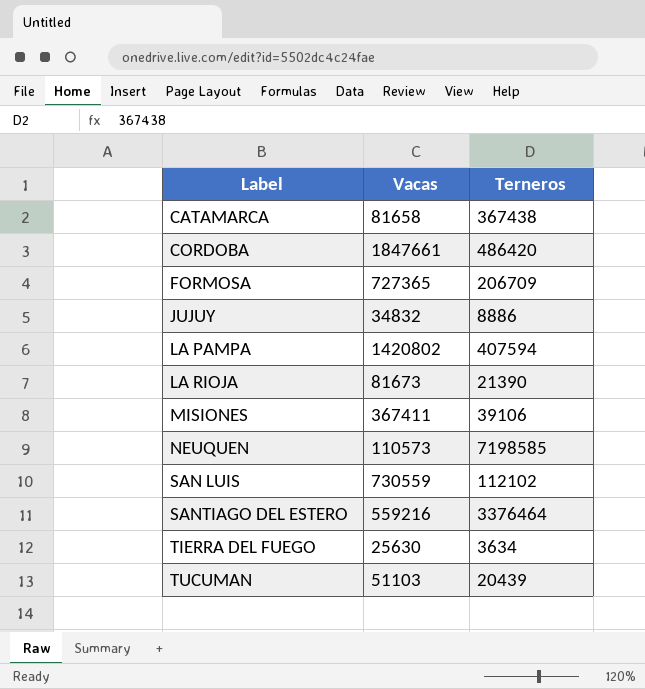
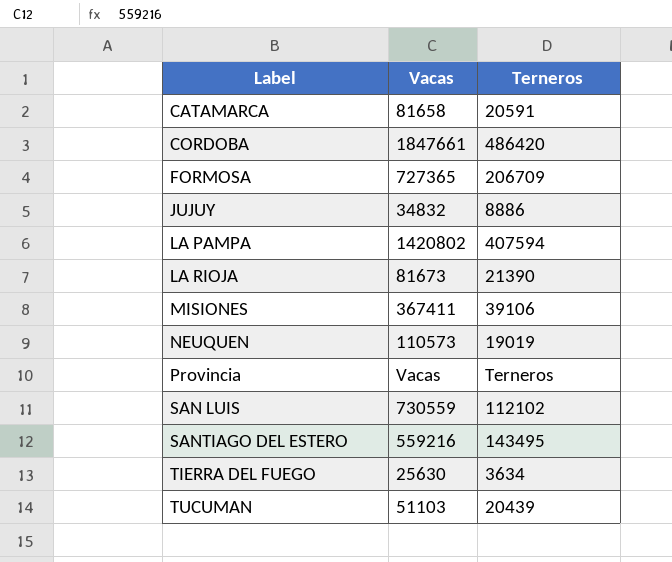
CATAMARCA | Terneros: 367438 -> 20591
NEUQUEN | Terneros: 7198585 -> 19019
row Provincia: none -> Vacas | Terneros
SANTIAGO DEL ESTERO | Terneros: 3376464 -> 143495

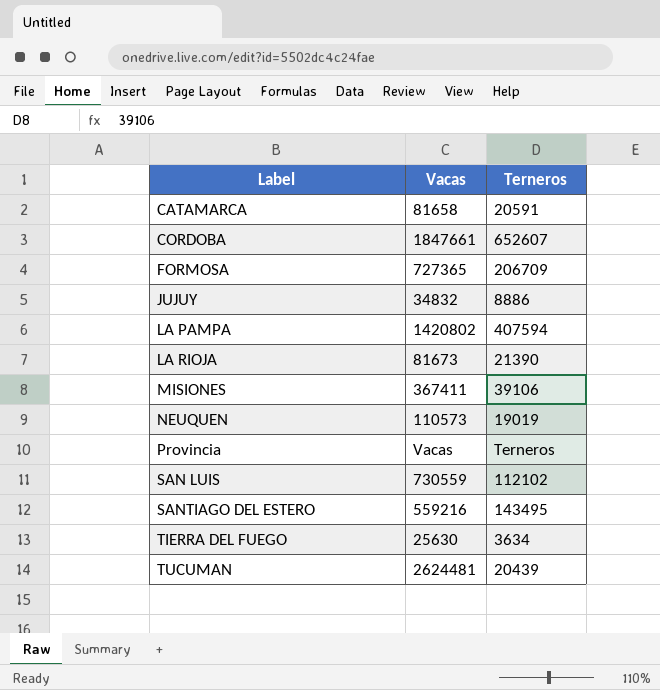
CORDOBA | Terneros: 486420 -> 652607
TUCUMAN | Vacas: 51103 -> 2624481

